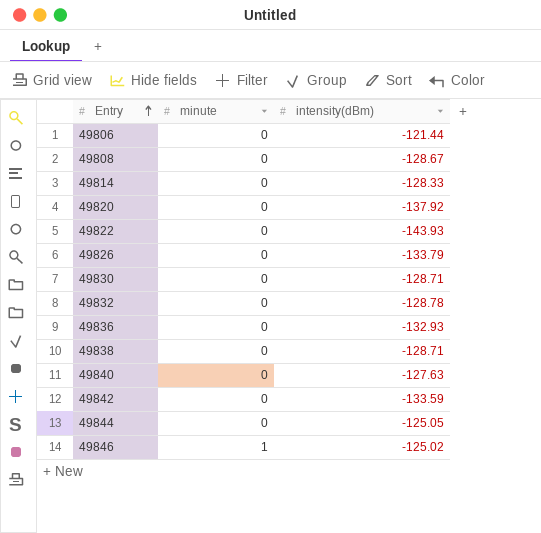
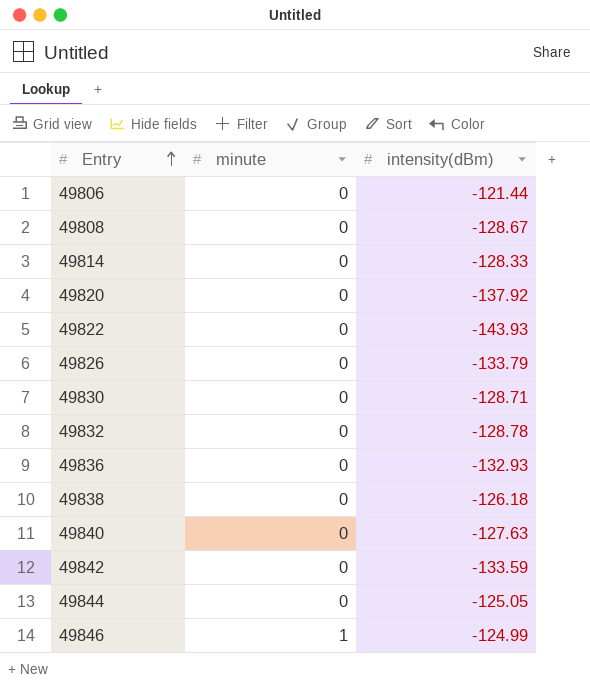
49838 | intensity(dBm): -128.71 -> -126.18
49846 | intensity(dBm): -125.02 -> -124.99

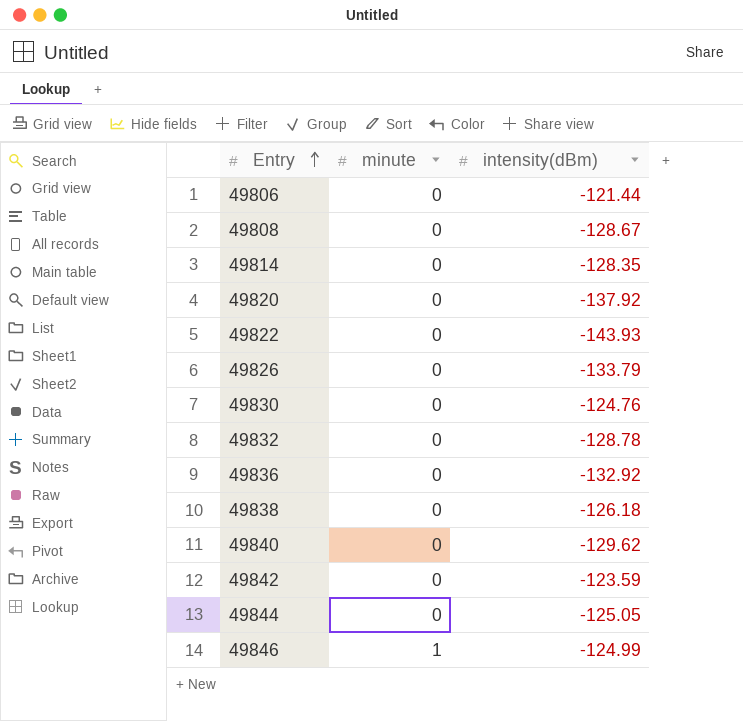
49814 | intensity(dBm): -128.33 -> -128.35
49830 | intensity(dBm): -128.71 -> -124.76
49836 | intensity(dBm): -132.93 -> -132.92
49840 | intensity(dBm): -127.63 -> -129.62
49842 | intensity(dBm): -133.59 -> -123.59

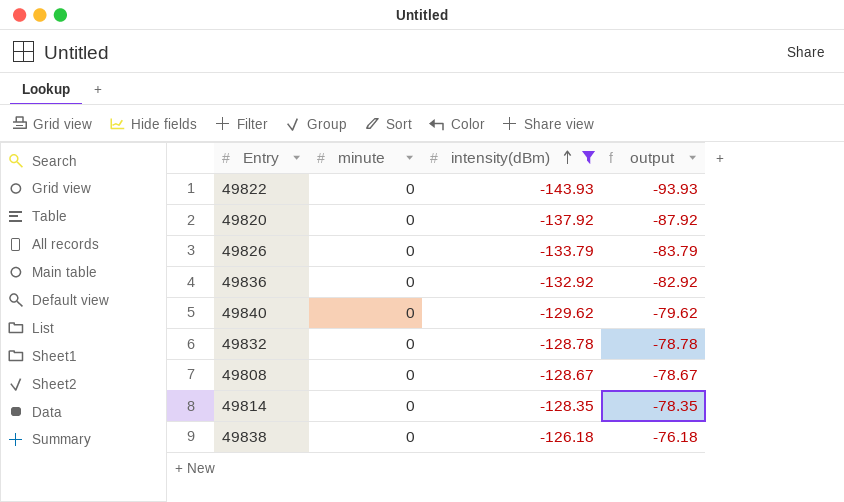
filter: none -> intensity(dBm) <= -126.18
row order: Entry ascending -> intensity(dBm) ascending
column output | formula: none -> [intensity(dBm)] + 50

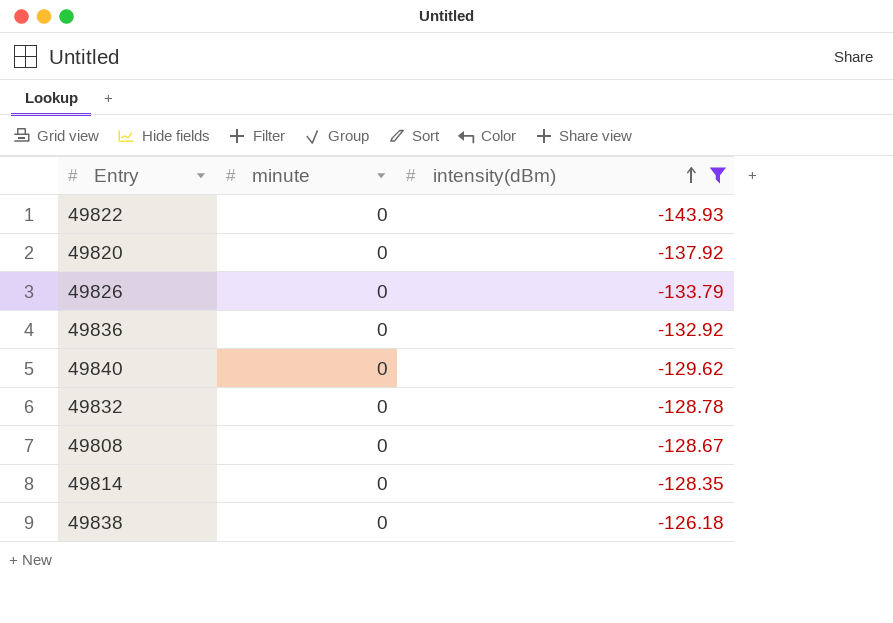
column output | formula: [intensity(dBm)] + 50 -> none

